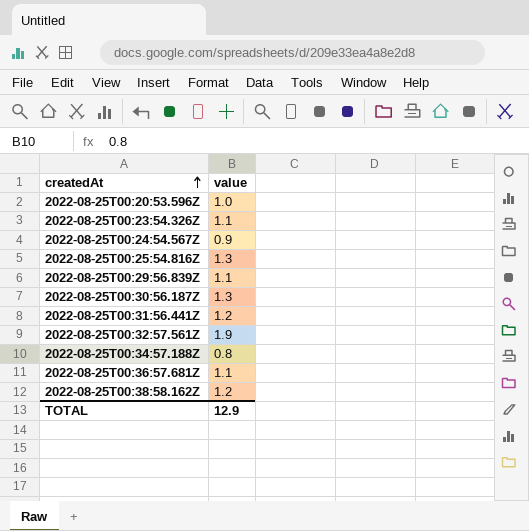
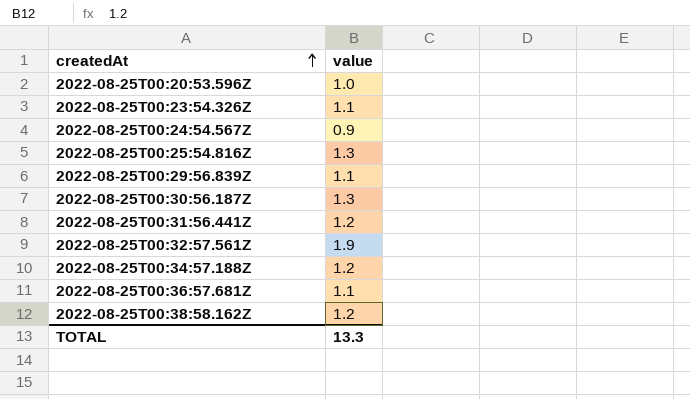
2022-08-25T00:34:57.188Z | value: 0.8 -> 1.2
TOTAL | value: 12.9 -> 13.3

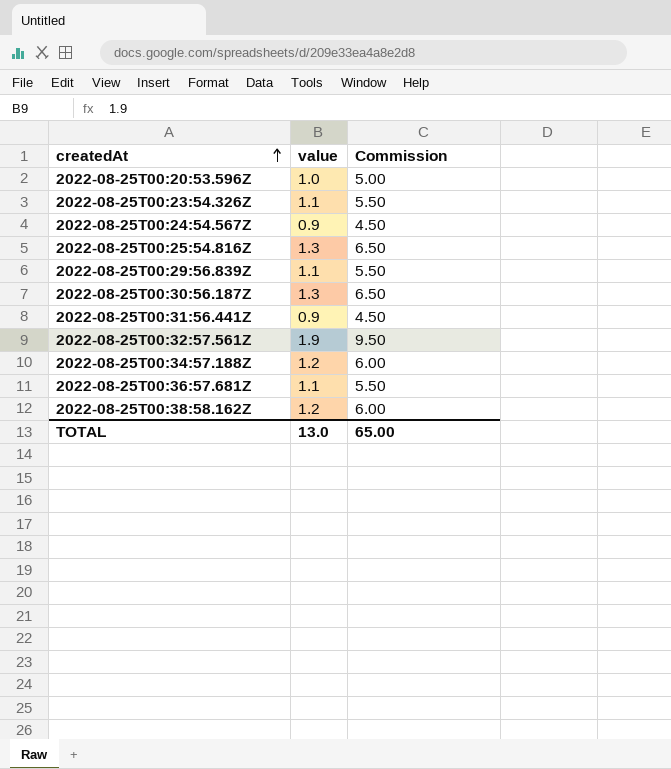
column Commission | formula: none -> [value] * 5
2022-08-25T00:31:56.441Z | value: 1.2 -> 0.9
TOTAL | value: 13.3 -> 13.0

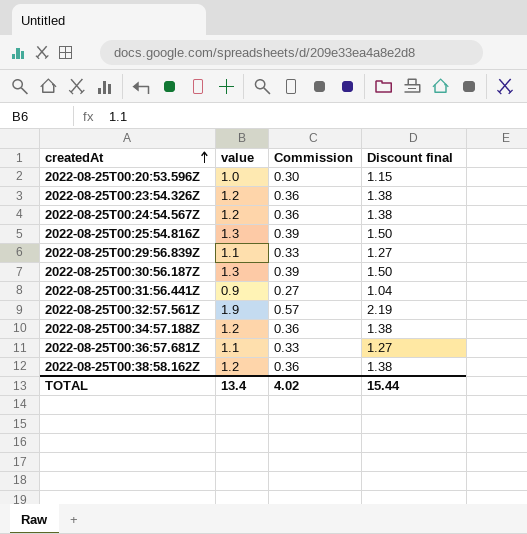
column Commission | formula: [value] * 5 -> [value] * 0.3
column Discount final | formula: none -> [value] * 1.15
2022-08-25T00:23:54.326Z | value: 1.1 -> 1.2
2022-08-25T00:24:54.567Z | value: 0.9 -> 1.2
TOTAL | value: 13.0 -> 13.4
TOTAL | Commission: 65.00 -> 4.02

